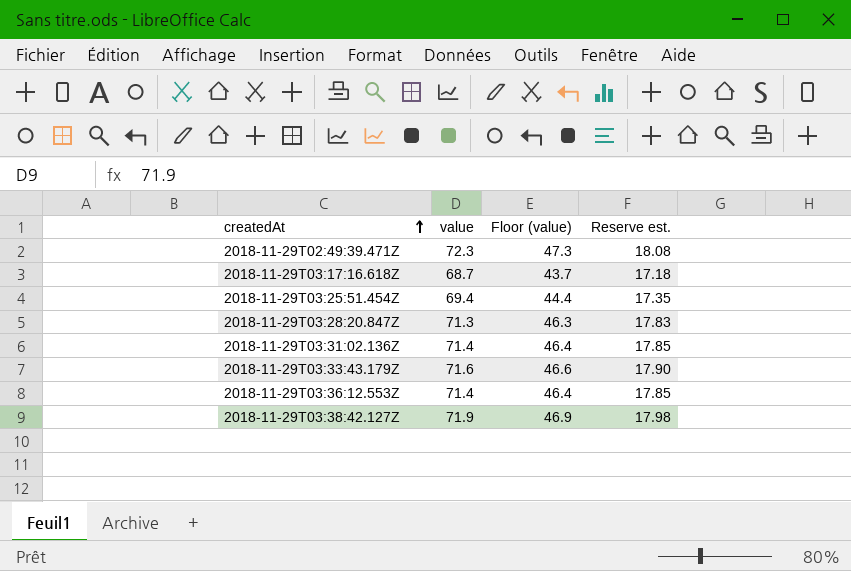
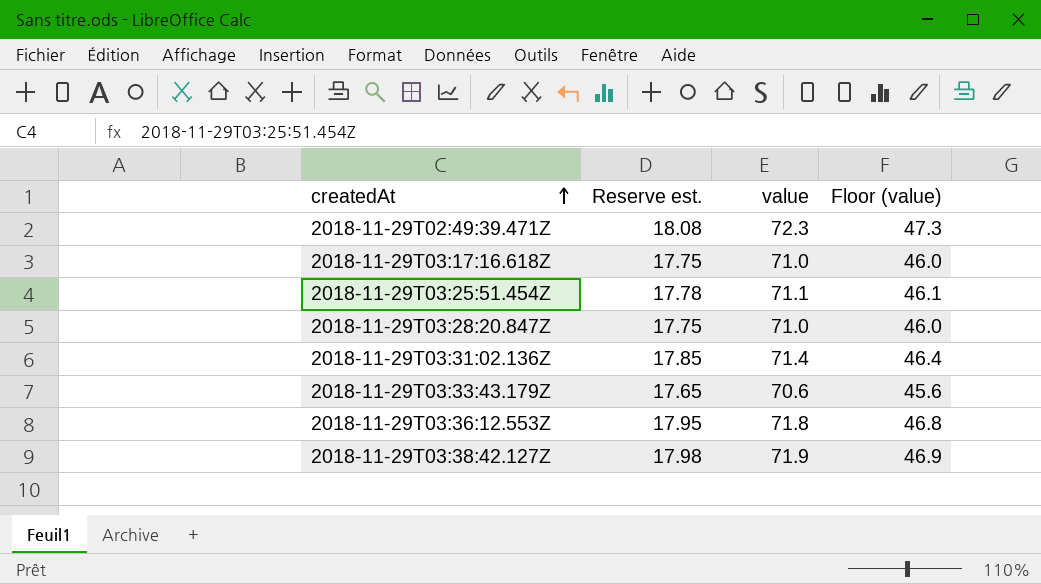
column Reserve est. | position: 4 -> 2
2018-11-29T03:17:16.618Z | Reserve est.: 17.18 -> 17.75
2018-11-29T03:17:16.618Z | value: 68.7 -> 71.0
2018-11-29T03:17:16.618Z | Floor (value): 43.7 -> 46.0
2018-11-29T03:25:51.454Z | Reserve est.: 17.35 -> 17.78
2018-11-29T03:25:51.454Z | value: 69.4 -> 71.1
2018-11-29T03:25:51.454Z | Floor (value): 44.4 -> 46.1
2018-11-29T03:28:20.847Z | Reserve est.: 17.83 -> 17.75
2018-11-29T03:28:20.847Z | value: 71.3 -> 71.0
2018-11-29T03:28:20.847Z | Floor (value): 46.3 -> 46.0
2018-11-29T03:33:43.179Z | Reserve est.: 17.90 -> 17.65
2018-11-29T03:33:43.179Z | value: 71.6 -> 70.6
2018-11-29T03:33:43.179Z | Floor (value): 46.6 -> 45.6
2018-11-29T03:36:12.553Z | Reserve est.: 17.85 -> 17.95
2018-11-29T03:36:12.553Z | value: 71.4 -> 71.8
2018-11-29T03:36:12.553Z | Floor (value): 46.4 -> 46.8

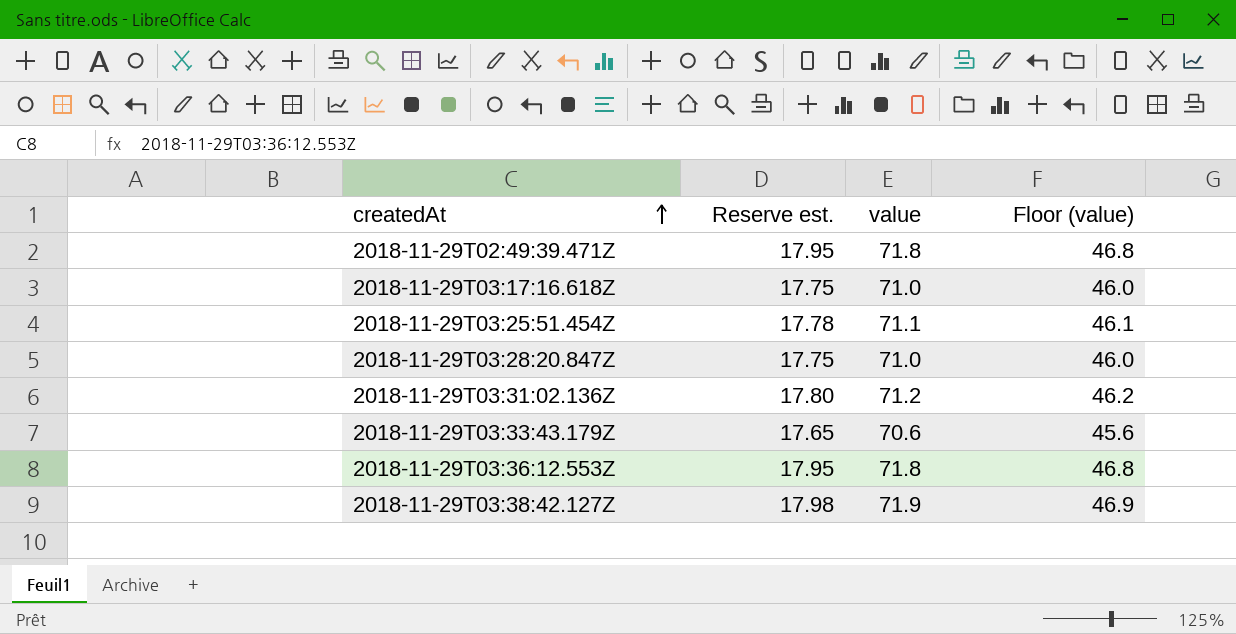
2018-11-29T02:49:39.471Z | Reserve est.: 18.08 -> 17.95
2018-11-29T02:49:39.471Z | value: 72.3 -> 71.8
2018-11-29T02:49:39.471Z | Floor (value): 47.3 -> 46.8
2018-11-29T03:31:02.136Z | Reserve est.: 17.85 -> 17.80
2018-11-29T03:31:02.136Z | value: 71.4 -> 71.2
2018-11-29T03:31:02.136Z | Floor (value): 46.4 -> 46.2

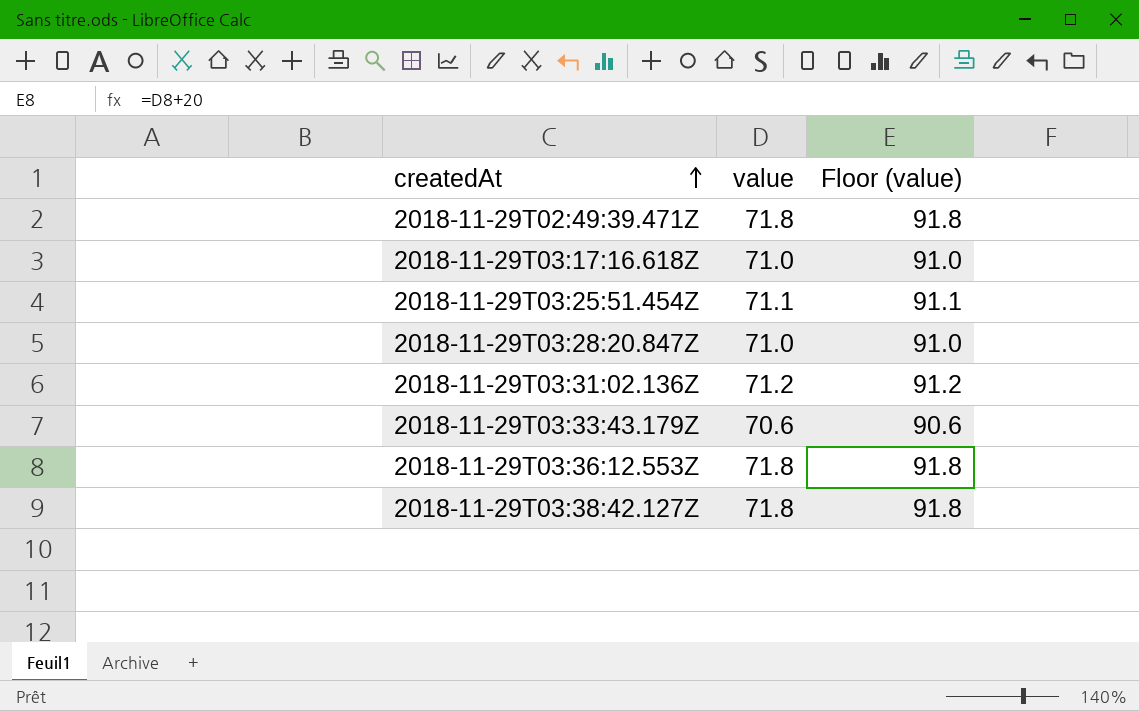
column Reserve est. | formula: [value] * 0.25 -> none
column Floor (value) | formula: [value] - 25 -> [value] + 20
2018-11-29T03:38:42.127Z | value: 71.9 -> 71.8

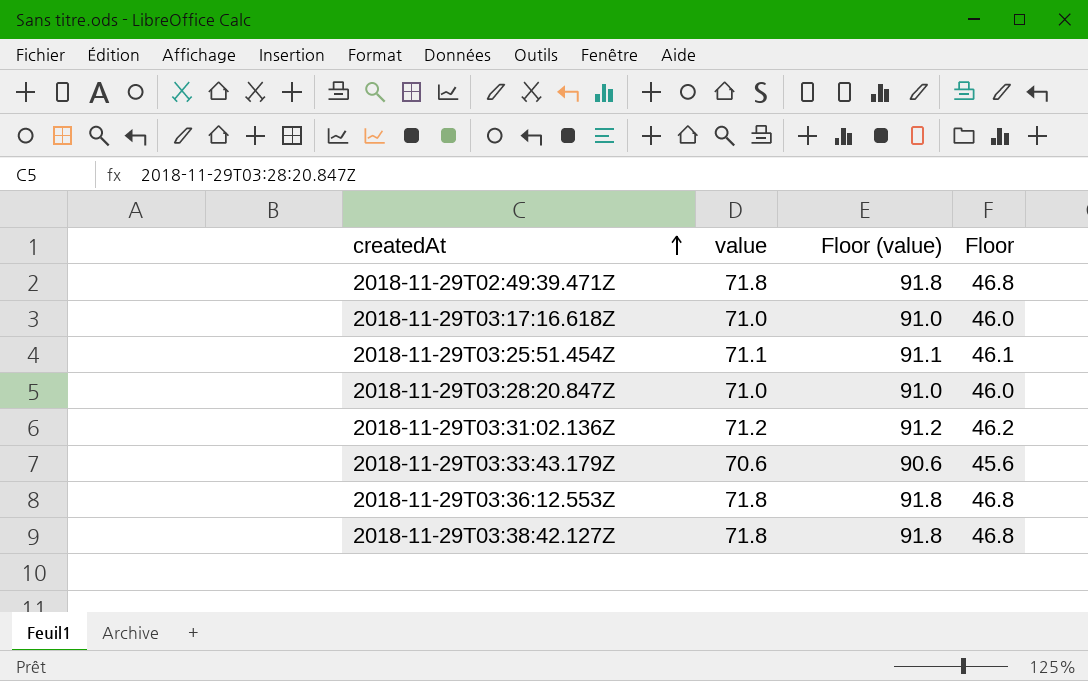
column Floor | formula: none -> [value] - 25

